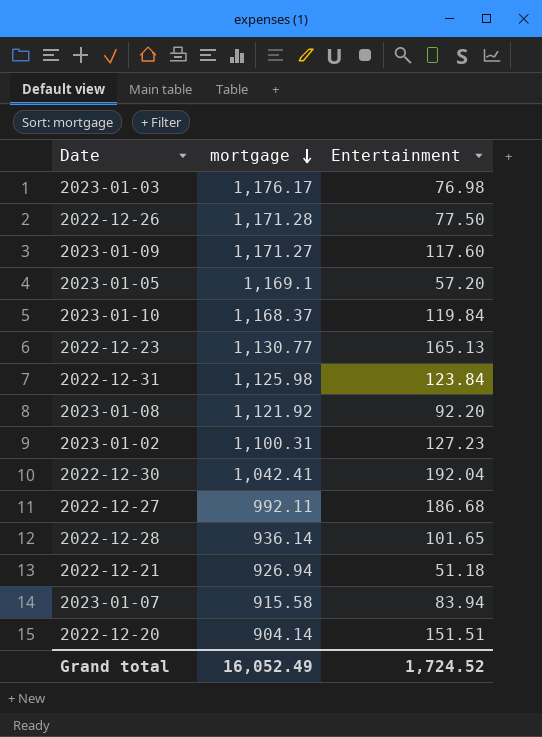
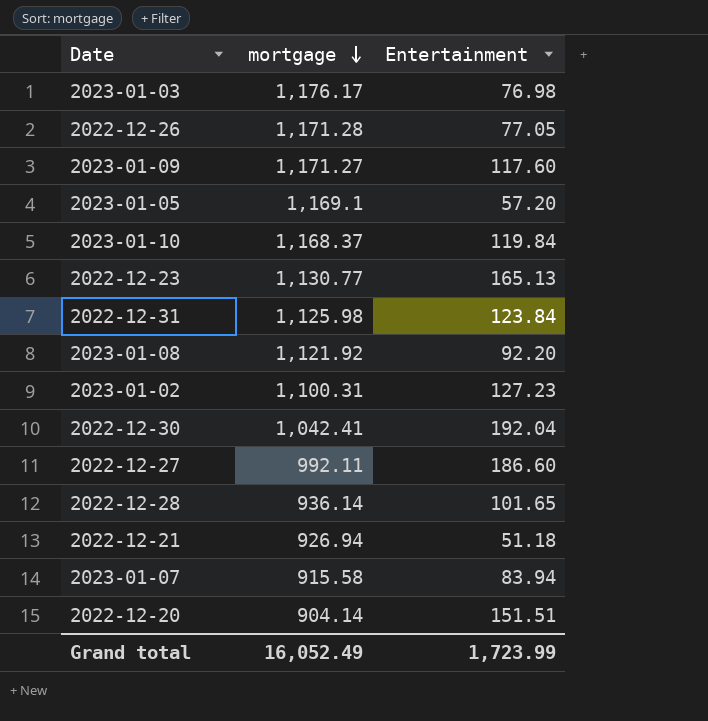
2022-12-26 | Entertainment: 77.50 -> 77.05
2022-12-27 | Entertainment: 186.68 -> 186.60
Grand total | Entertainment: 1,724.52 -> 1,723.99

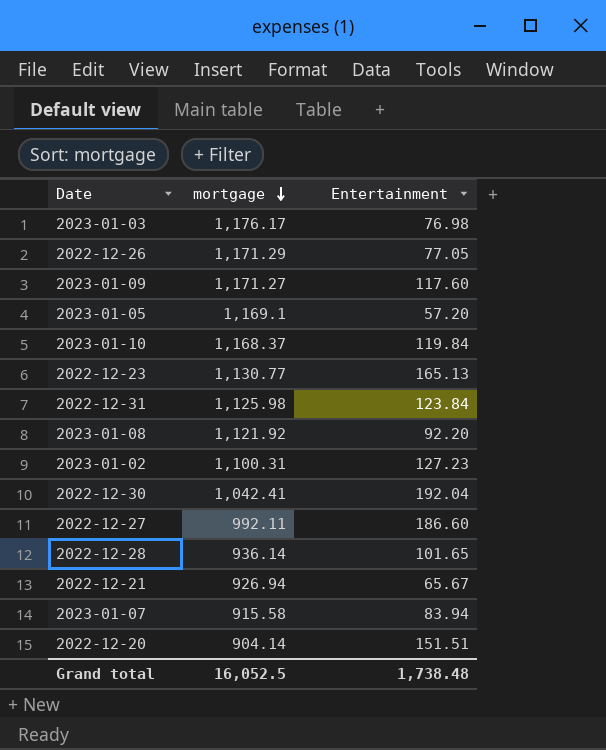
2022-12-26 | mortgage: 1,171.28 -> 1,171.29
2022-12-21 | Entertainment: 51.18 -> 65.67
Grand total | mortgage: 16,052.49 -> 16,052.5
Grand total | Entertainment: 1,723.99 -> 1,738.48

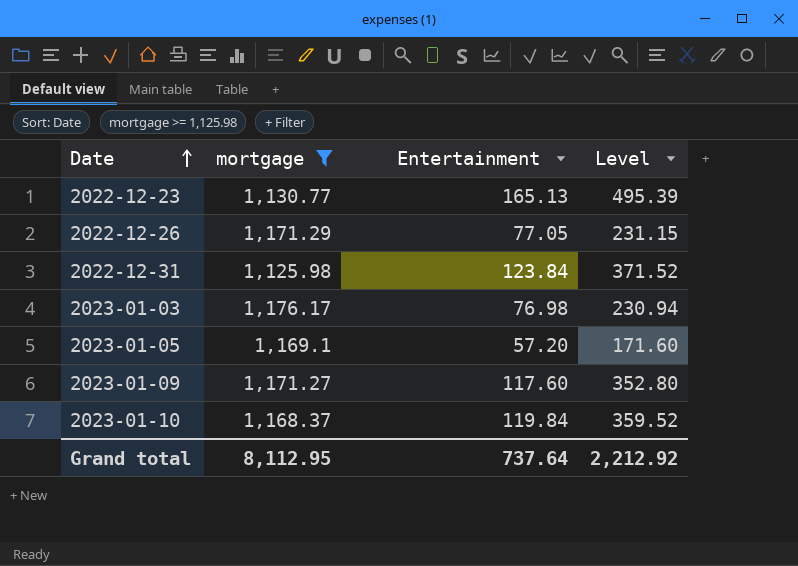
filter: none -> mortgage >= 1,125.98
row order: mortgage descending -> Date ascending
column Level | formula: none -> [Entertainment] * 3
Grand total | mortgage: 16,052.5 -> 8,112.95
Grand total | Entertainment: 1,738.48 -> 737.64

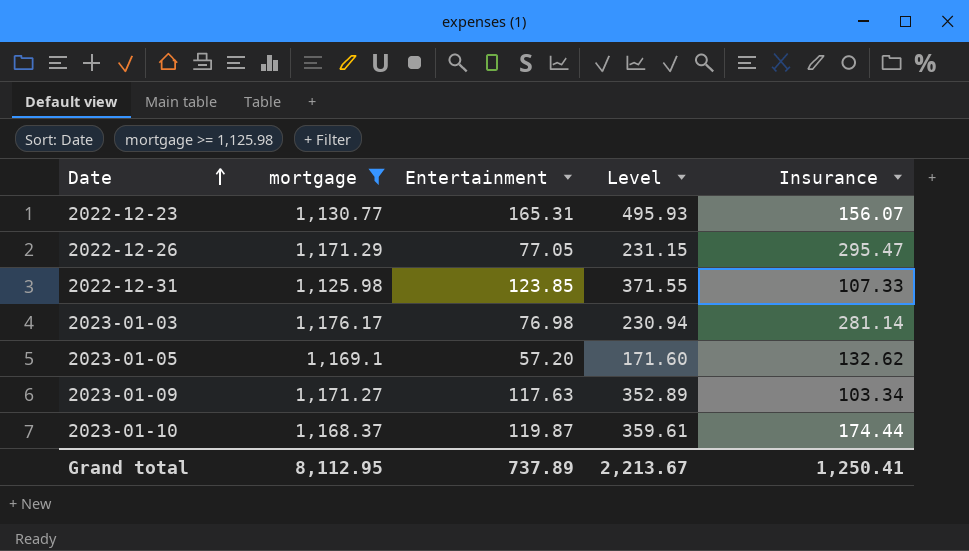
column Insurance | position: none -> 5
2022-12-23 | Entertainment: 165.13 -> 165.31
2022-12-23 | Level: 495.39 -> 495.93
2022-12-31 | Entertainment: 123.84 -> 123.85
2022-12-31 | Level: 371.52 -> 371.55
2023-01-09 | Entertainment: 117.60 -> 117.63
2023-01-09 | Level: 352.80 -> 352.89
2023-01-10 | Entertainment: 119.84 -> 119.87
2023-01-10 | Level: 359.52 -> 359.61
Grand total | Entertainment: 737.64 -> 737.89
Grand total | Level: 2,212.92 -> 2,213.67

